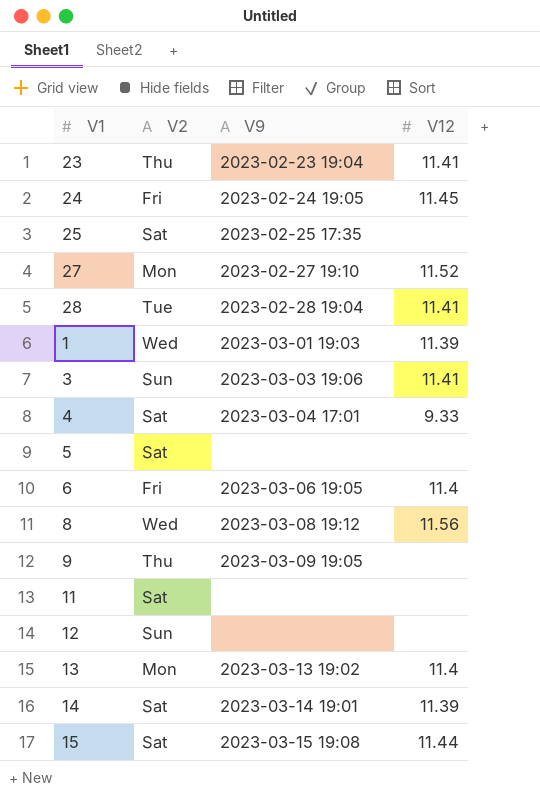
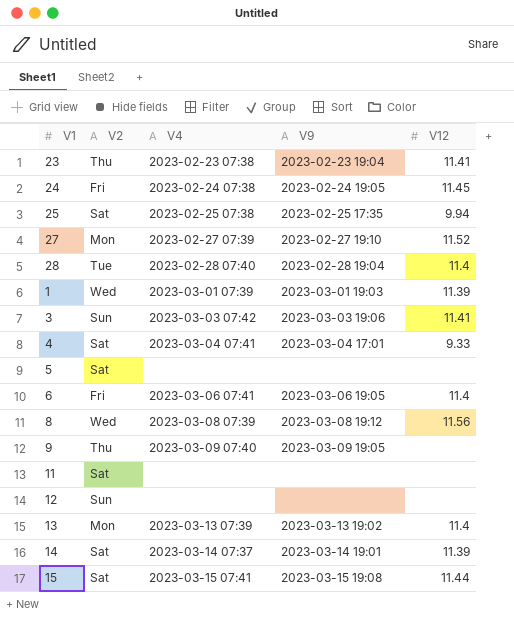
column V4 | position: none -> 3
25 | V12: none -> 9.94
28 | V12: 11.41 -> 11.4

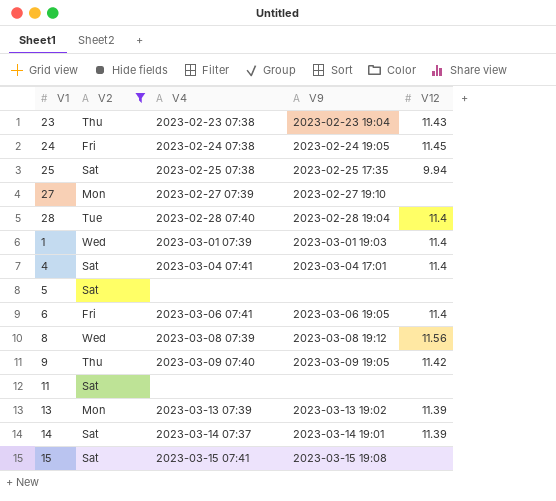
filter: none -> V2 != Sun
23 | V12: 11.41 -> 11.43
27 | V12: 11.52 -> none
1 | V12: 11.39 -> 11.4
4 | V12: 9.33 -> 11.4
9 | V12: none -> 11.42
13 | V12: 11.4 -> 11.39
15 | V12: 11.44 -> none

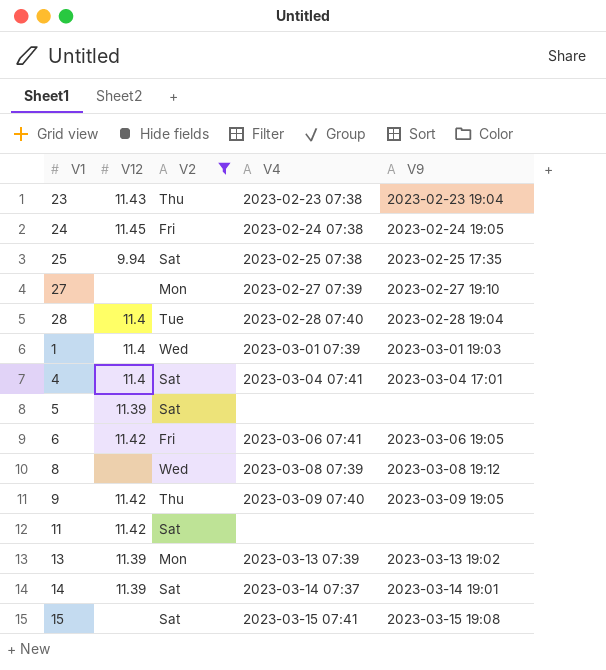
column V12 | position: 5 -> 2
5 | V12: none -> 11.39
6 | V12: 11.4 -> 11.42
8 | V12: 11.56 -> none
11 | V12: none -> 11.42

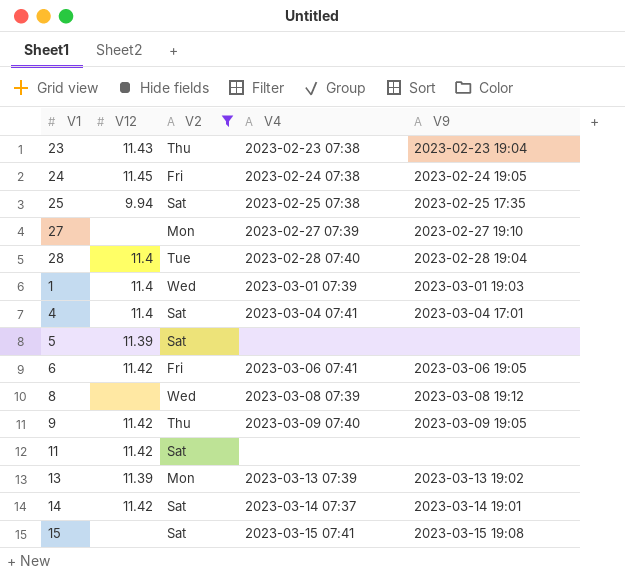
14 | V12: 11.39 -> 11.42

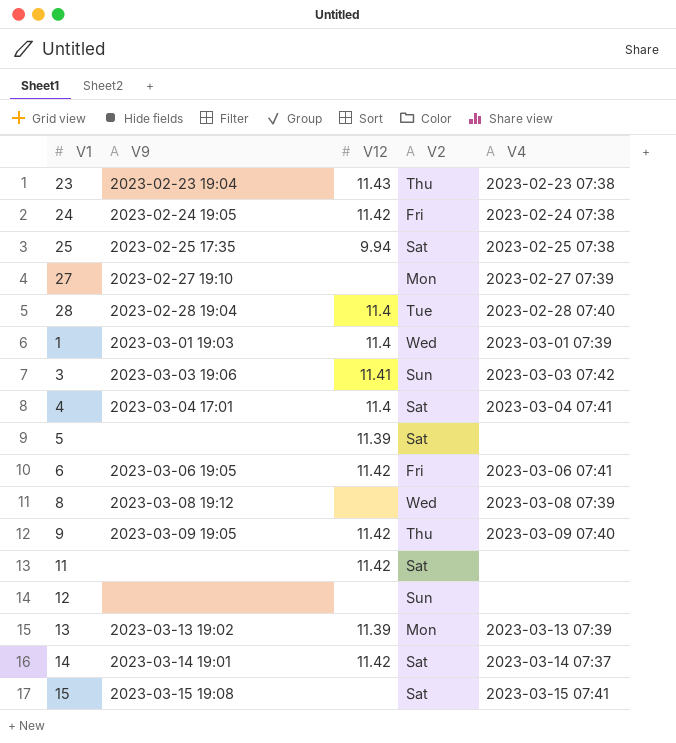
filter: V2 != Sun -> none
column V9 | position: 5 -> 2
24 | V12: 11.45 -> 11.42

